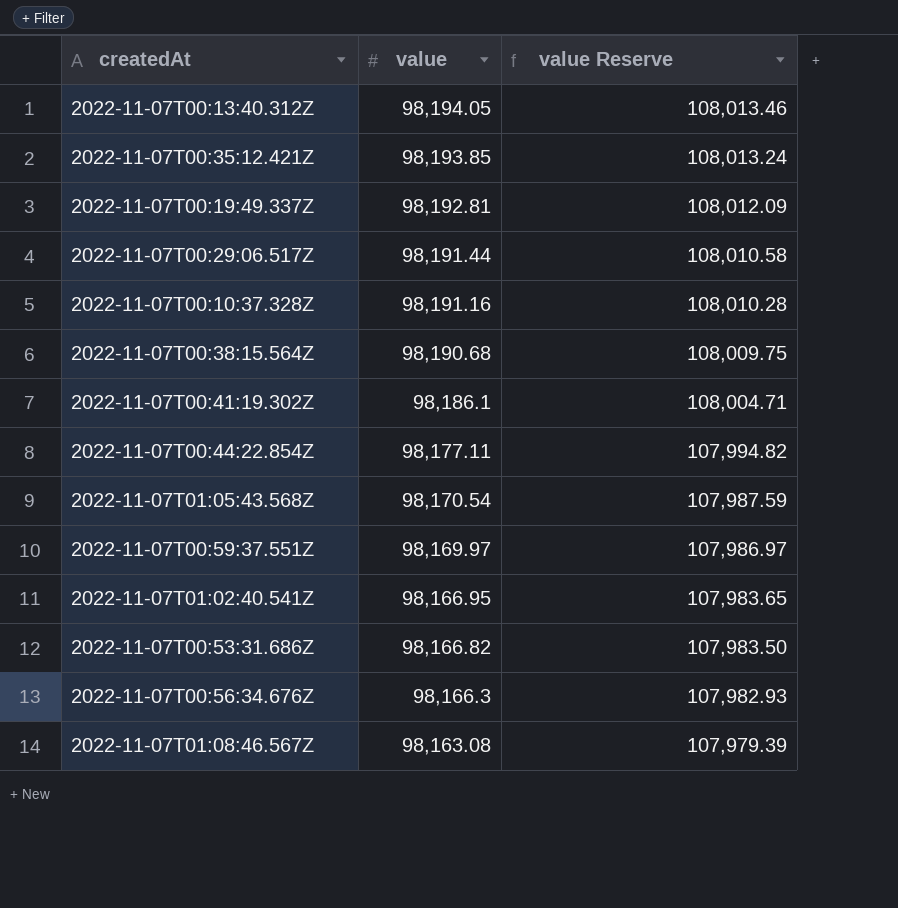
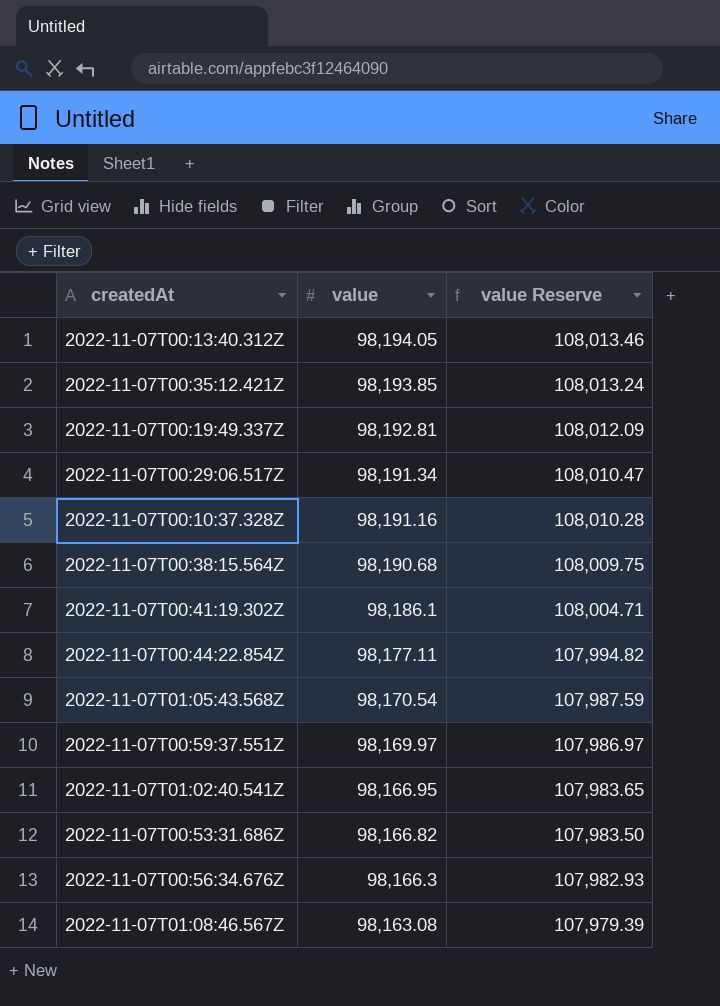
2022-11-07T00:29:06.517Z | value: 98,191.44 -> 98,191.34
2022-11-07T00:29:06.517Z | value Reserve: 108,010.58 -> 108,010.47

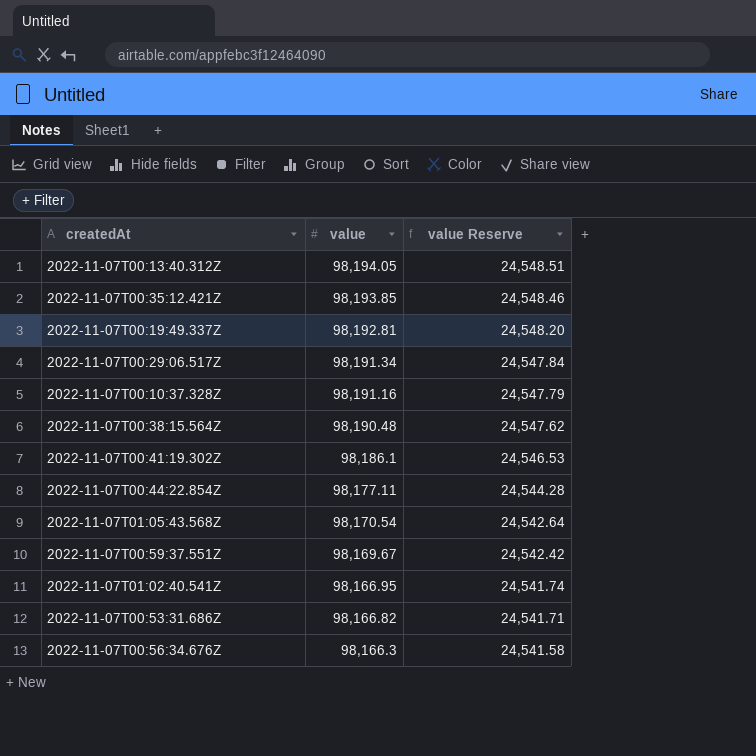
column value Reserve | formula: [value] * 1.1 -> [value] * 0.25
row 2022-11-07T01:08:46.567Z: 98,163.08 | 107,979.39 -> none
2022-11-07T00:38:15.564Z | value: 98,190.68 -> 98,190.48
2022-11-07T00:59:37.551Z | value: 98,169.97 -> 98,169.67

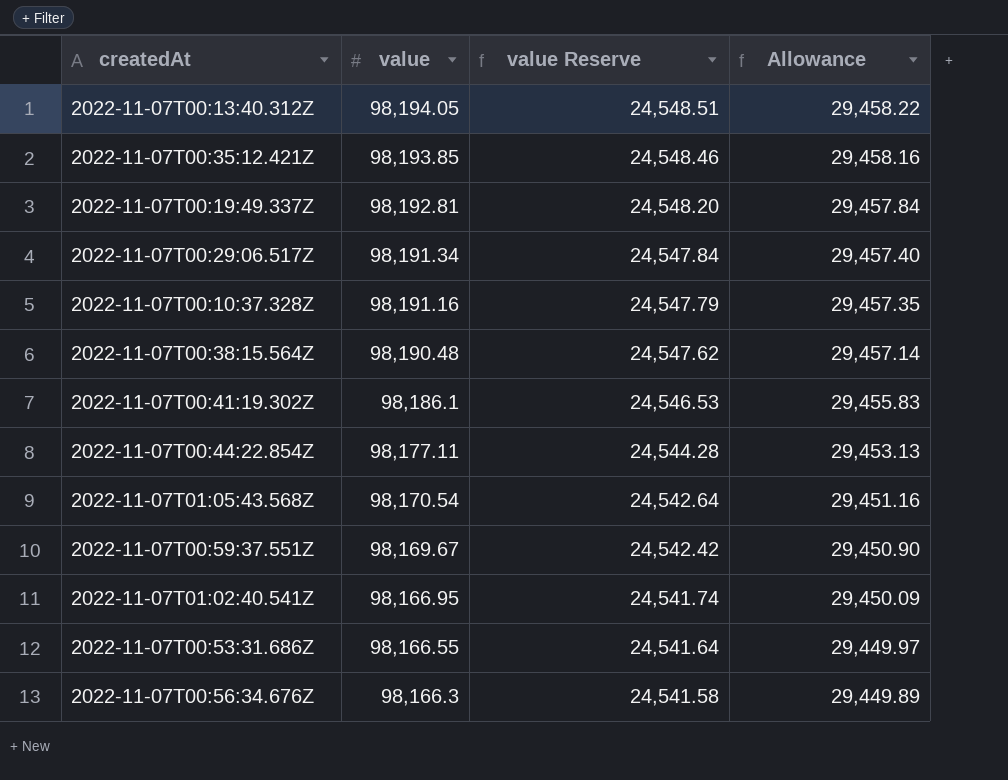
column Allowance | formula: none -> [value] * 0.3
2022-11-07T00:53:31.686Z | value: 98,166.82 -> 98,166.55
2022-11-07T00:53:31.686Z | value Reserve: 24,541.71 -> 24,541.64

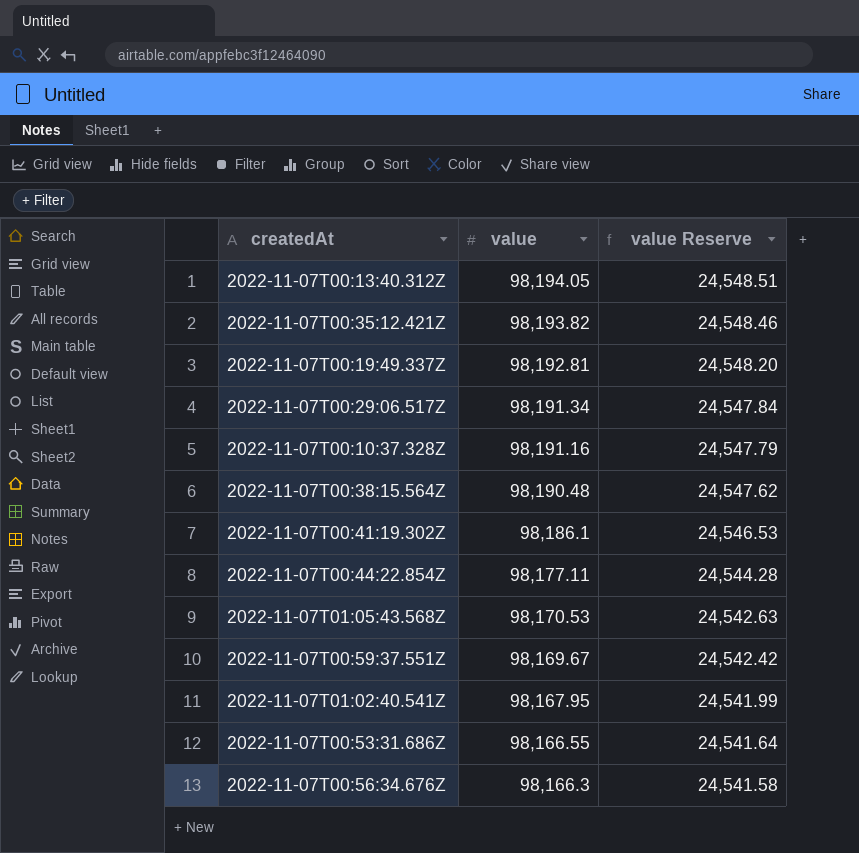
column Allowance | formula: [value] * 0.3 -> none
2022-11-07T00:35:12.421Z | value: 98,193.85 -> 98,193.82
2022-11-07T01:05:43.568Z | value: 98,170.54 -> 98,170.53
2022-11-07T01:05:43.568Z | value Reserve: 24,542.64 -> 24,542.63
2022-11-07T01:02:40.541Z | value: 98,166.95 -> 98,167.95
2022-11-07T01:02:40.541Z | value Reserve: 24,541.74 -> 24,541.99

